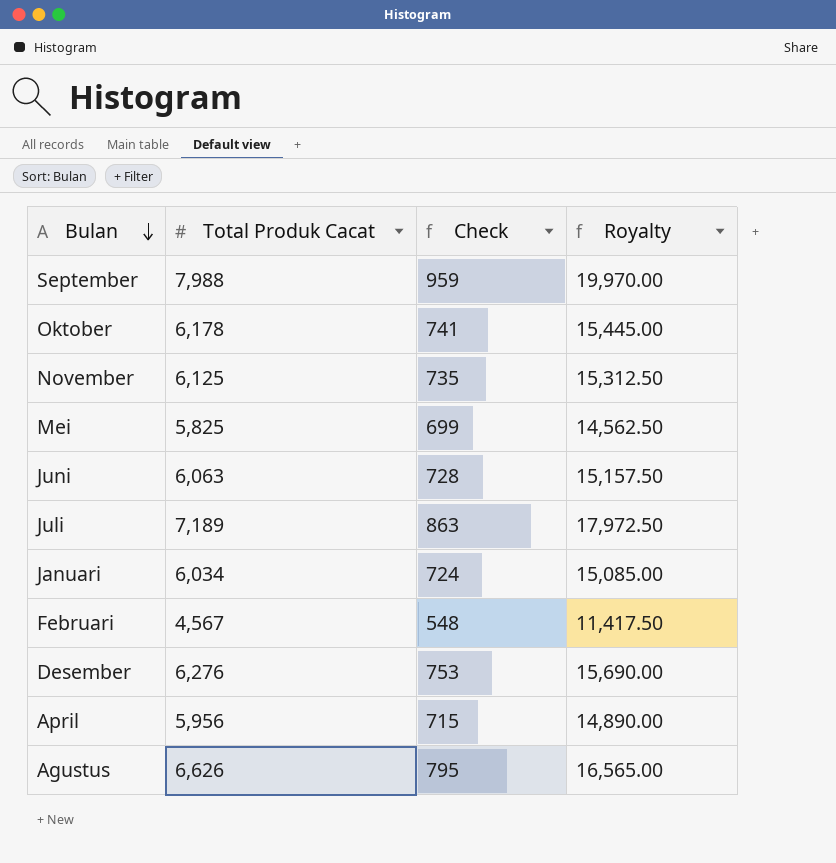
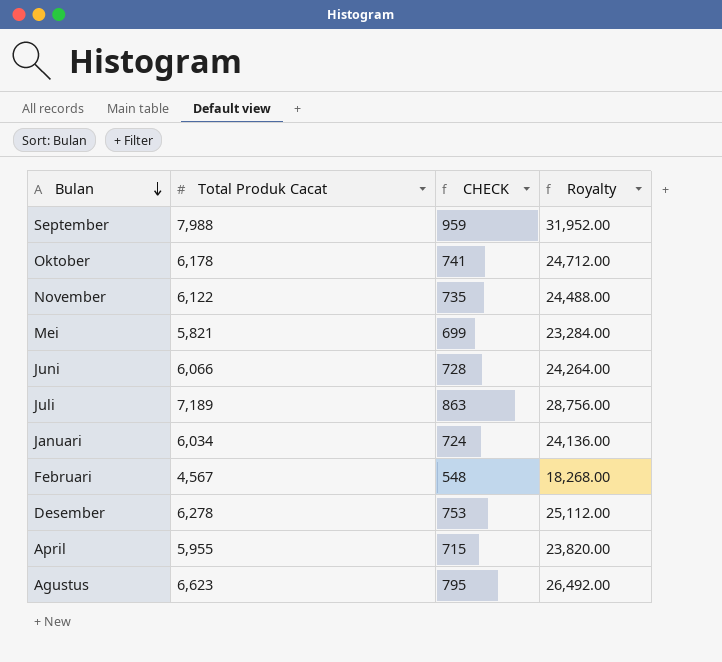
column name: Check -> CHECK
column Royalty | formula: [Total Produk Cacat] * 2.5 -> [Total Produk Cacat] * 4
November | Total Produk Cacat: 6,125 -> 6,122
Mei | Total Produk Cacat: 5,825 -> 5,821
Juni | Total Produk Cacat: 6,063 -> 6,066
Desember | Total Produk Cacat: 6,276 -> 6,278
April | Total Produk Cacat: 5,956 -> 5,955
Agustus | Total Produk Cacat: 6,626 -> 6,623

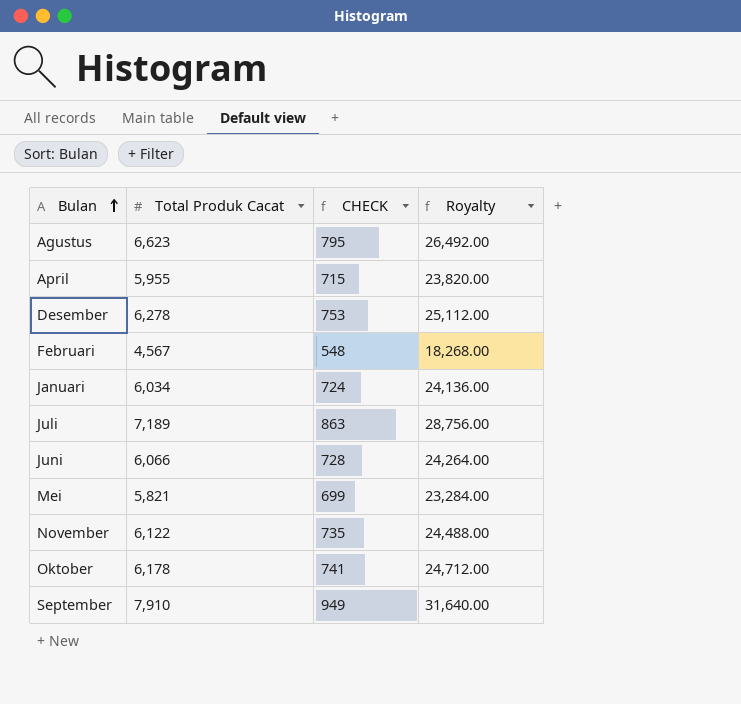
row order: Bulan descending -> Bulan ascending
September | Total Produk Cacat: 7,988 -> 7,910
September | CHECK: 959 -> 949
September | Royalty: 31,952.00 -> 31,640.00

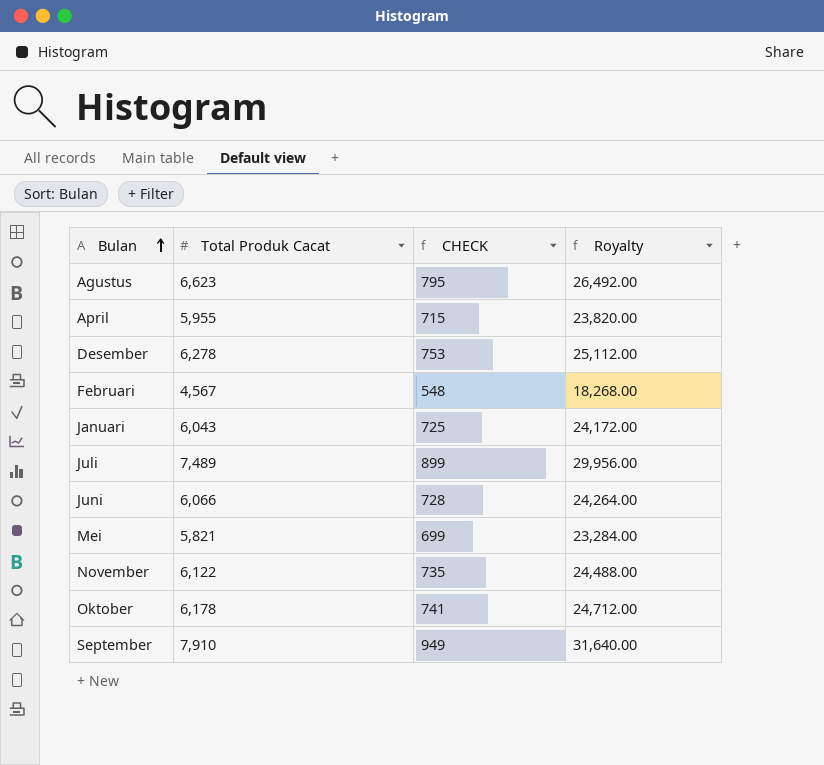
Januari | Total Produk Cacat: 6,034 -> 6,043
Januari | CHECK: 724 -> 725
Januari | Royalty: 24,136.00 -> 24,172.00
Juli | Total Produk Cacat: 7,189 -> 7,489
Juli | CHECK: 863 -> 899
Juli | Royalty: 28,756.00 -> 29,956.00

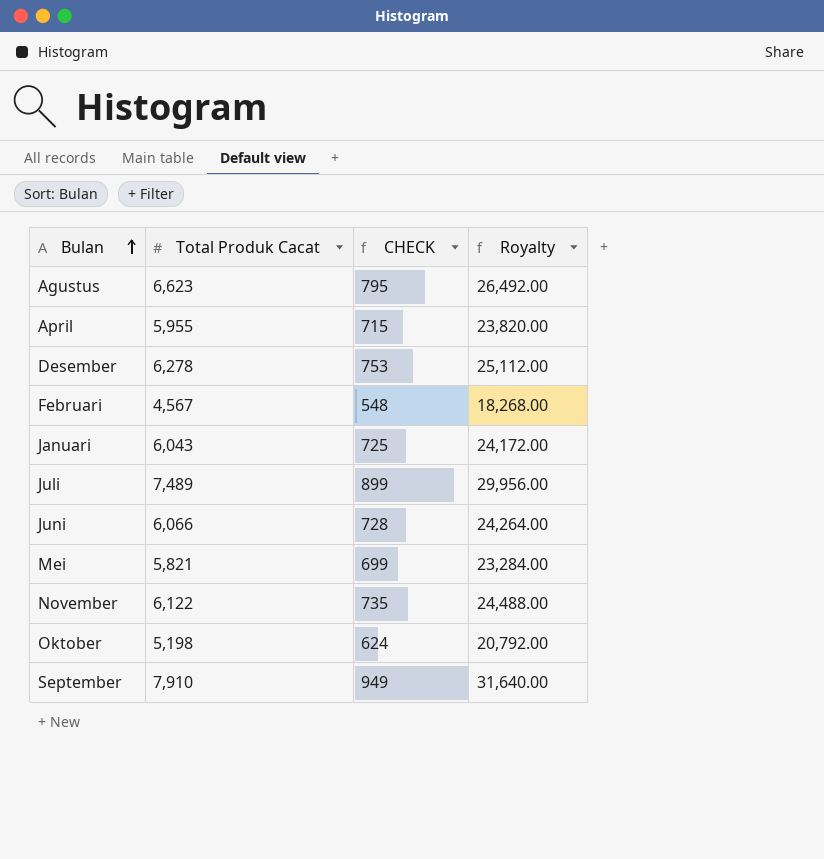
Oktober | Total Produk Cacat: 6,178 -> 5,198
Oktober | CHECK: 741 -> 624
Oktober | Royalty: 24,712.00 -> 20,792.00

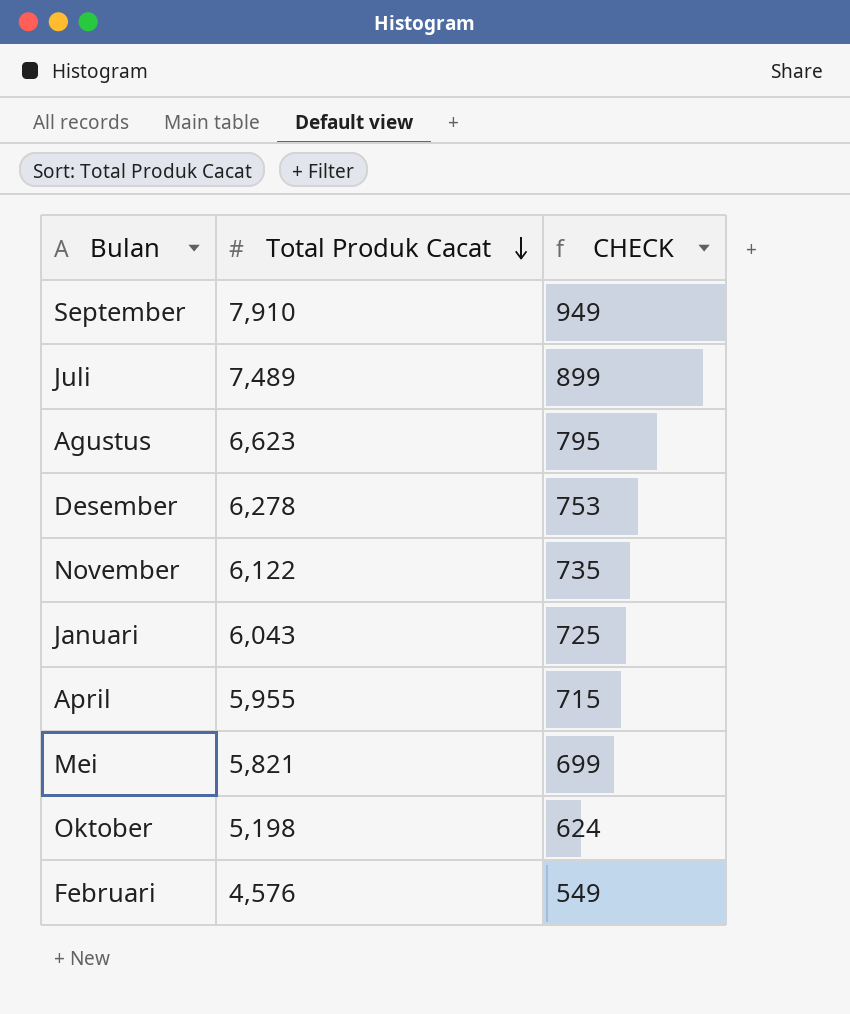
row order: Bulan ascending -> Total Produk Cacat descending
column Royalty | formula: [Total Produk Cacat] * 4 -> none
row Juni: 6,066 | 728 | 24,264.00 -> none
Februari | Total Produk Cacat: 4,567 -> 4,576
Februari | CHECK: 548 -> 549

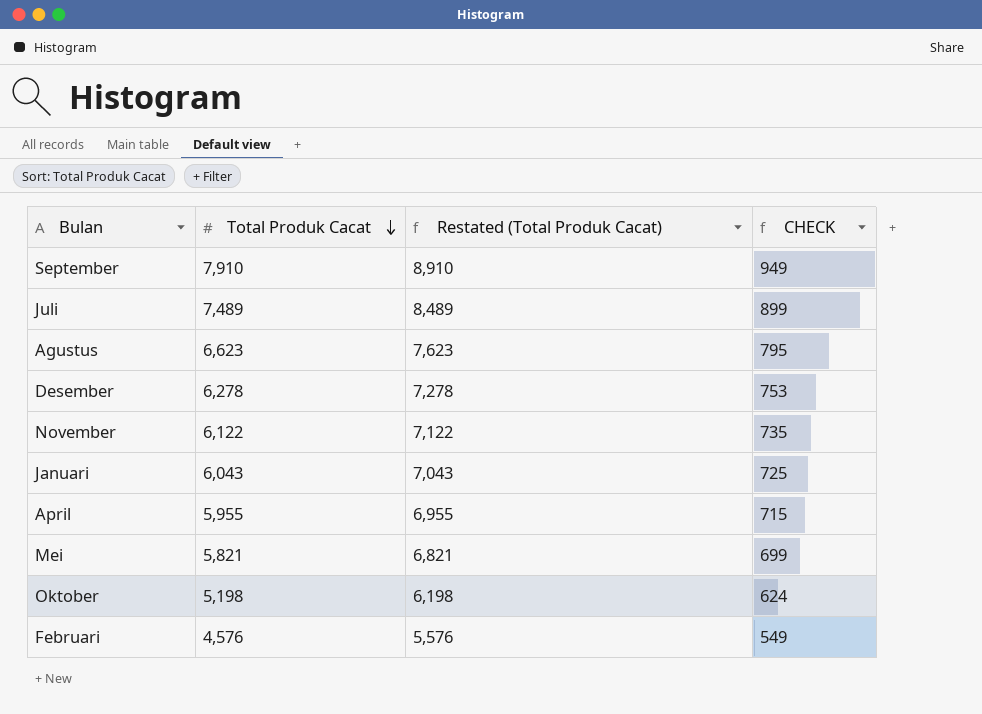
column Restated (Total Produk Cacat) | formula: none -> [Total Produk Cacat] + 1000

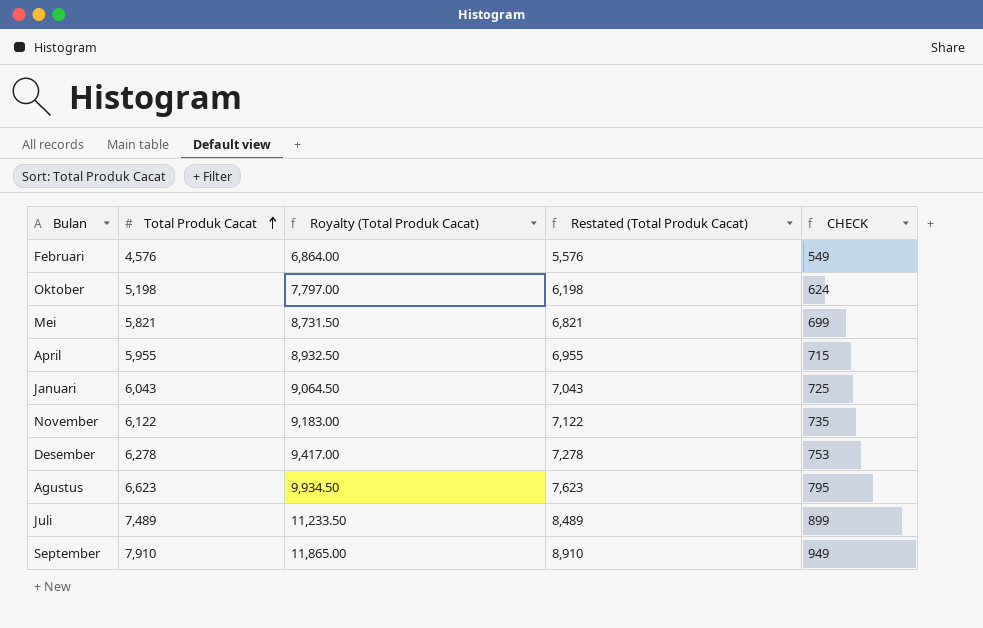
row order: Total Produk Cacat descending -> Total Produk Cacat ascending
column Royalty (Total Produk Cacat) | formula: none -> [Total Produk Cacat] * 1.5

